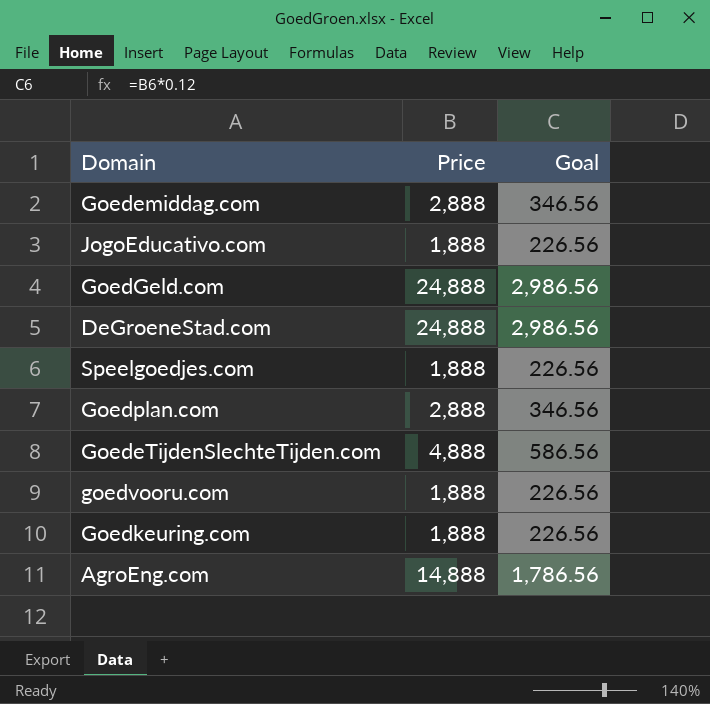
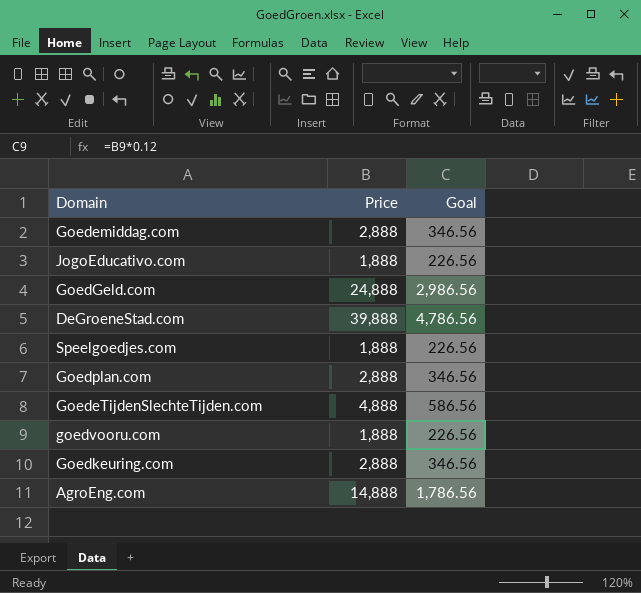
DeGroeneStad.com | Price: 24,888 -> 39,888
DeGroeneStad.com | Goal: 2,986.56 -> 4,786.56
Goedkeuring.com | Price: 1,888 -> 2,888
Goedkeuring.com | Goal: 226.56 -> 346.56

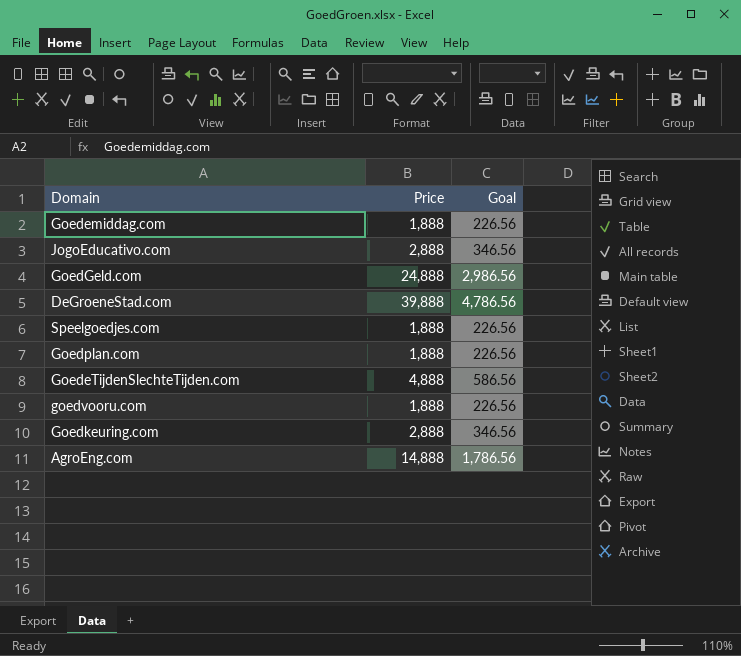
Goedemiddag.com | Price: 2,888 -> 1,888
Goedemiddag.com | Goal: 346.56 -> 226.56
JogoEducativo.com | Price: 1,888 -> 2,888
JogoEducativo.com | Goal: 226.56 -> 346.56
Goedplan.com | Price: 2,888 -> 1,888
Goedplan.com | Goal: 346.56 -> 226.56

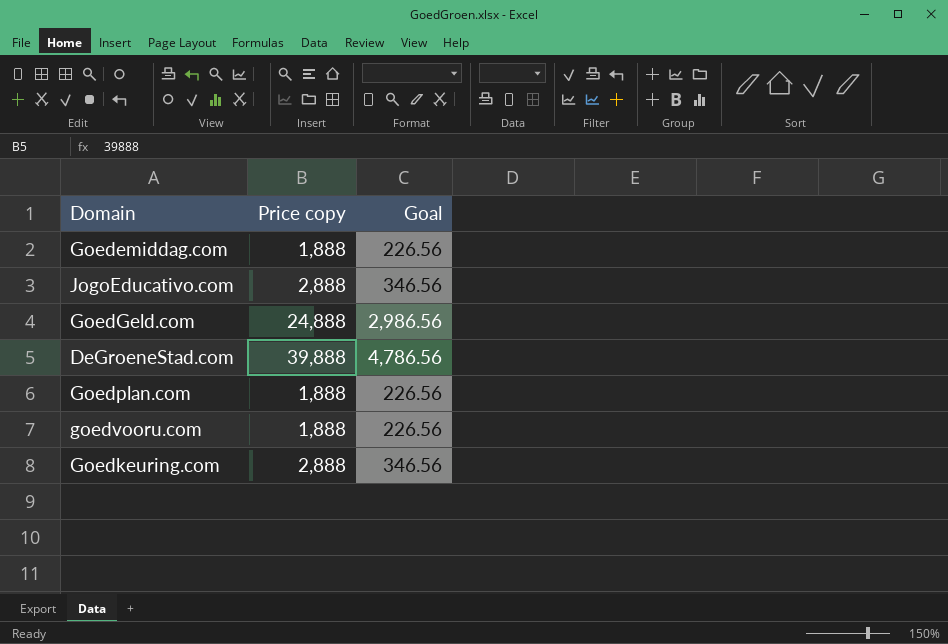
column name: Price -> Price copy
row Speelgoedjes.com: 1,888 | 226.56 -> none
row GoedeTijdenSlechteTijden.com: 4,888 | 586.56 -> none
row AgroEng.com: 14,888 | 1,786.56 -> none

